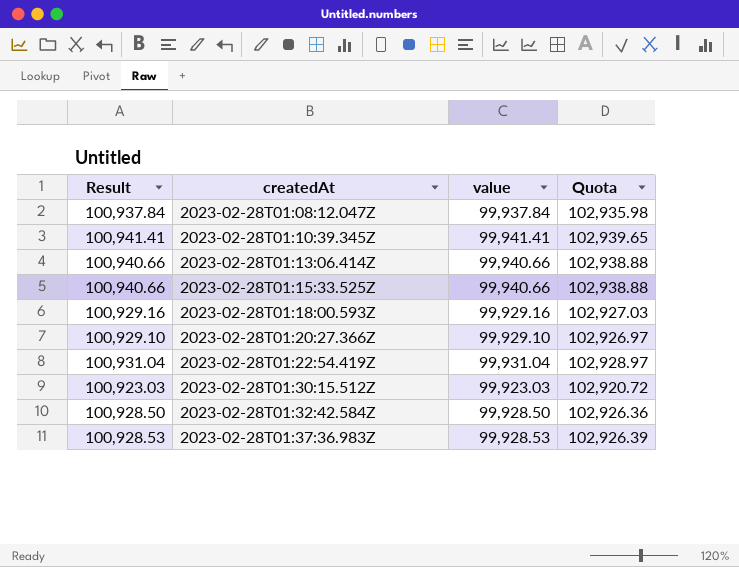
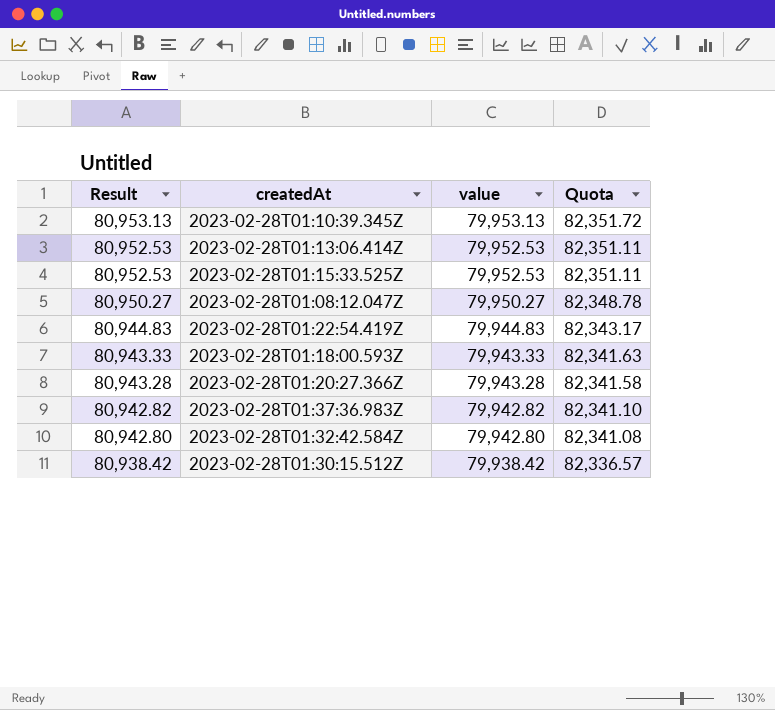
row order: createdAt ascending -> Result descending
2023-02-28T01:10:39.345Z | Result: 100,941.41 -> 80,953.13
2023-02-28T01:10:39.345Z | value: 99,941.41 -> 79,953.13
2023-02-28T01:10:39.345Z | Quota: 102,939.65 -> 82,351.72
2023-02-28T01:13:06.414Z | Result: 100,940.66 -> 80,952.53
2023-02-28T01:13:06.414Z | value: 99,940.66 -> 79,952.53
2023-02-28T01:13:06.414Z | Quota: 102,938.88 -> 82,351.11
2023-02-28T01:15:33.525Z | Result: 100,940.66 -> 80,952.53
2023-02-28T01:15:33.525Z | value: 99,940.66 -> 79,952.53
2023-02-28T01:15:33.525Z | Quota: 102,938.88 -> 82,351.11
2023-02-28T01:08:12.047Z | Result: 100,937.84 -> 80,950.27
2023-02-28T01:08:12.047Z | value: 99,937.84 -> 79,950.27
2023-02-28T01:08:12.047Z | Quota: 102,935.98 -> 82,348.78
2023-02-28T01:22:54.419Z | Result: 100,931.04 -> 80,944.83
2023-02-28T01:22:54.419Z | value: 99,931.04 -> 79,944.83
2023-02-28T01:22:54.419Z | Quota: 102,928.97 -> 82,343.17
2023-02-28T01:18:00.593Z | Result: 100,929.16 -> 80,943.33
2023-02-28T01:18:00.593Z | value: 99,929.16 -> 79,943.33
2023-02-28T01:18:00.593Z | Quota: 102,927.03 -> 82,341.63
2023-02-28T01:20:27.366Z | Result: 100,929.10 -> 80,943.28
2023-02-28T01:20:27.366Z | value: 99,929.10 -> 79,943.28
2023-02-28T01:20:27.366Z | Quota: 102,926.97 -> 82,341.58
2023-02-28T01:37:36.983Z | Result: 100,928.53 -> 80,942.82
2023-02-28T01:37:36.983Z | value: 99,928.53 -> 79,942.82
2023-02-28T01:37:36.983Z | Quota: 102,926.39 -> 82,341.10
2023-02-28T01:32:42.584Z | Result: 100,928.50 -> 80,942.80
2023-02-28T01:32:42.584Z | value: 99,928.50 -> 79,942.80
2023-02-28T01:32:42.584Z | Quota: 102,926.36 -> 82,341.08
2023-02-28T01:30:15.512Z | Result: 100,923.03 -> 80,938.42
2023-02-28T01:30:15.512Z | value: 99,923.03 -> 79,938.42
2023-02-28T01:30:15.512Z | Quota: 102,920.72 -> 82,336.57

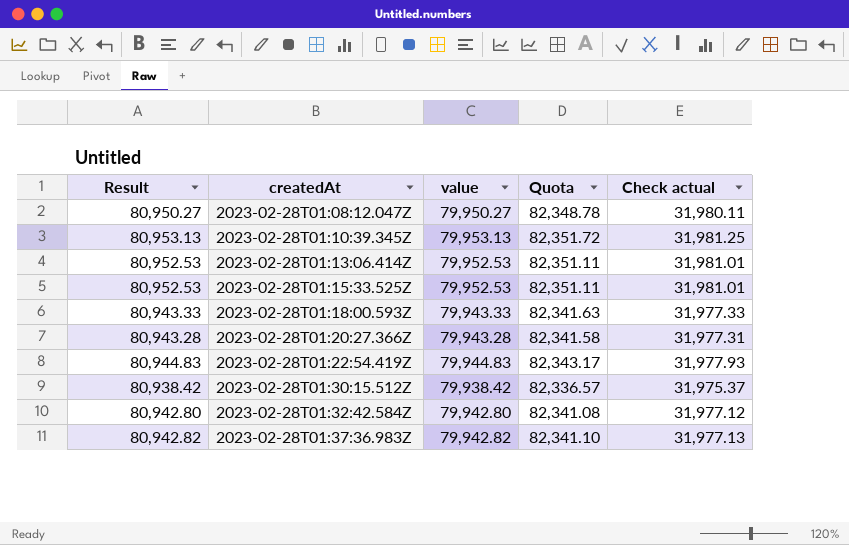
row order: Result descending -> createdAt ascending
column Check actual | formula: none -> [value] * 0.4

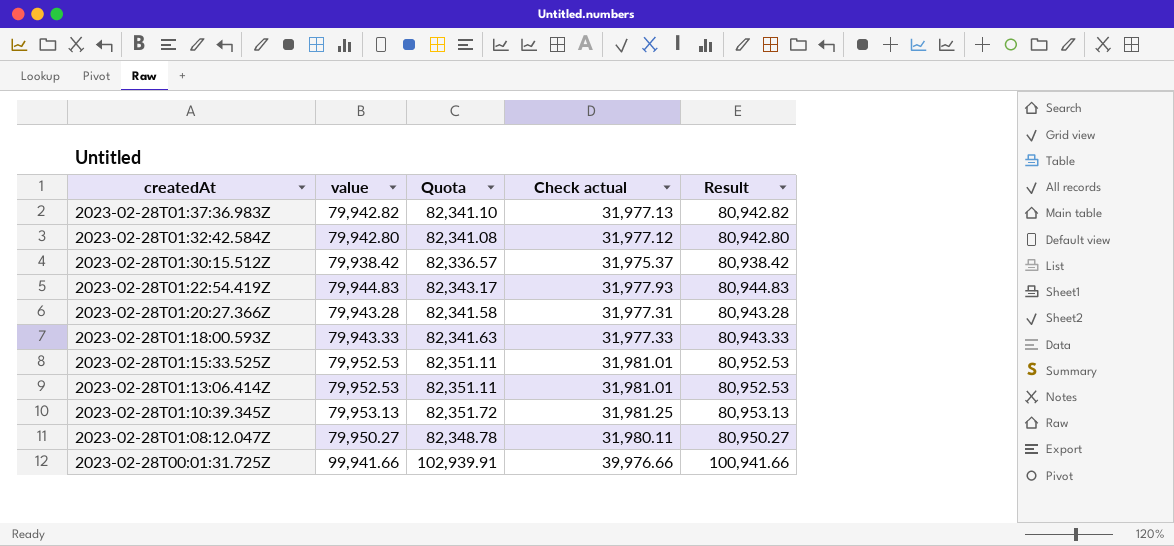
row order: createdAt ascending -> createdAt descending
column Result | position: 1 -> 5
row 2023-02-28T00:01:31.725Z: none -> 99,941.66 | 102,939.91 | 39,976.66 | 100,941.66

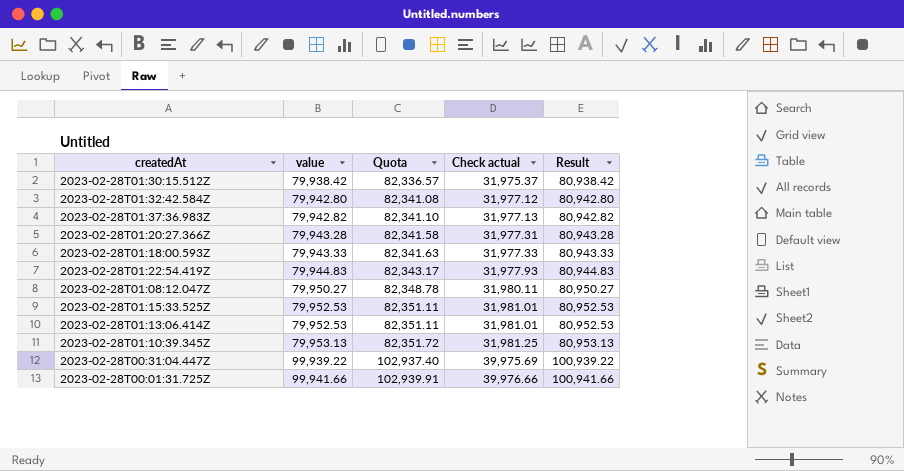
row order: createdAt descending -> value ascending
row 2023-02-28T00:31:04.447Z: none -> 99,939.22 | 102,937.40 | 39,975.69 | 100,939.22

